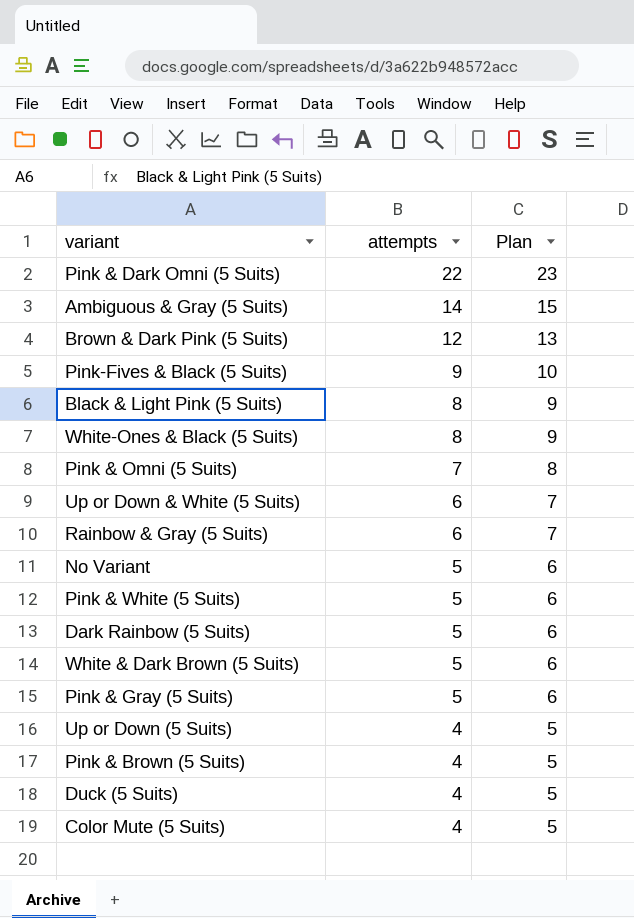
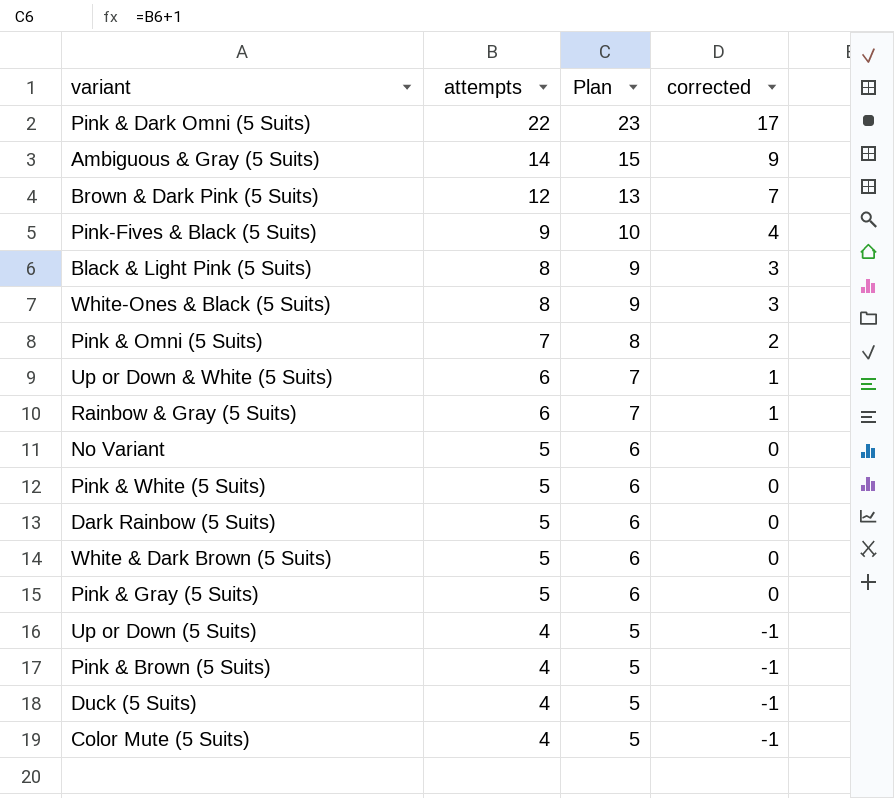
column corrected | formula: none -> [attempts] - 5

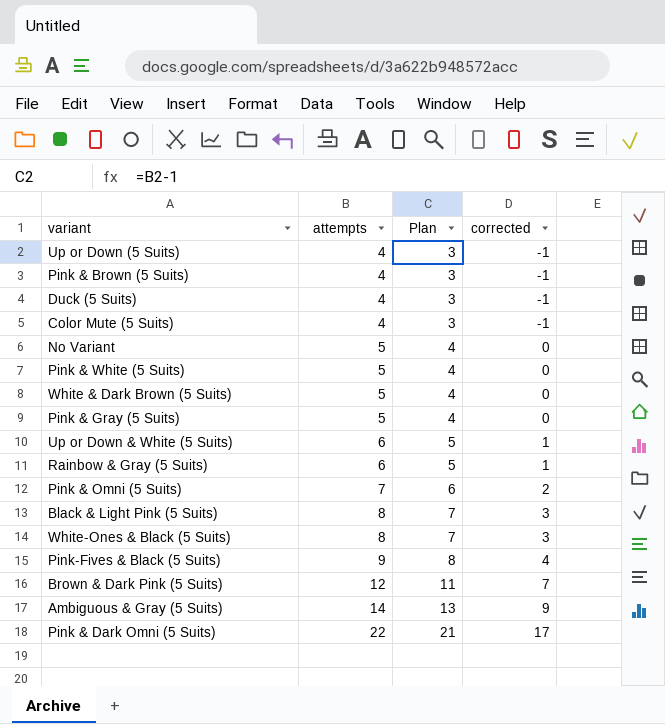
row order: attempts descending -> attempts ascending
column Plan | formula: [attempts] + 1 -> [attempts] - 1
row Dark Rainbow (5 Suits): 5 | 6 | 0 -> none

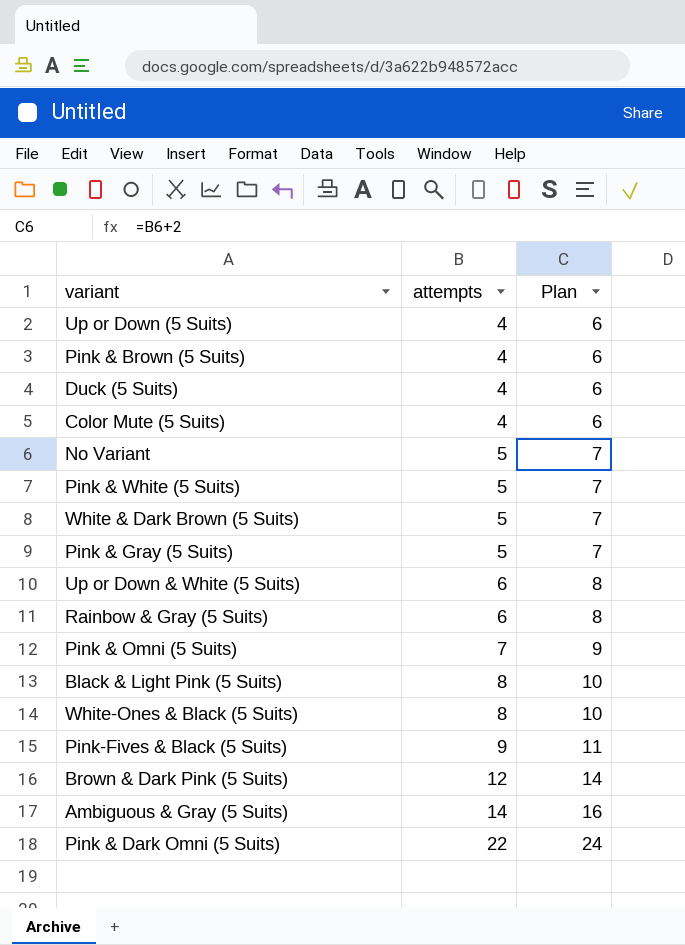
column corrected | formula: [attempts] - 5 -> none
column Plan | formula: [attempts] - 1 -> [attempts] + 2

